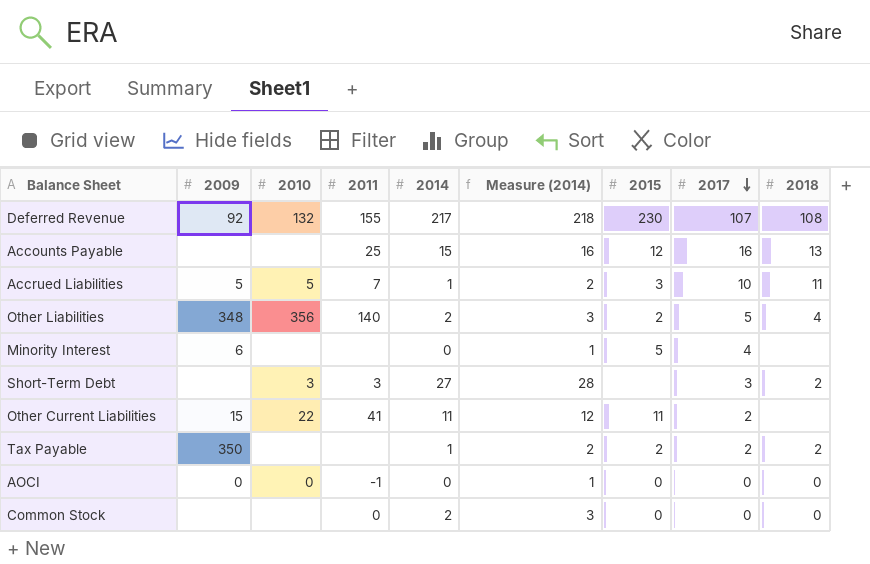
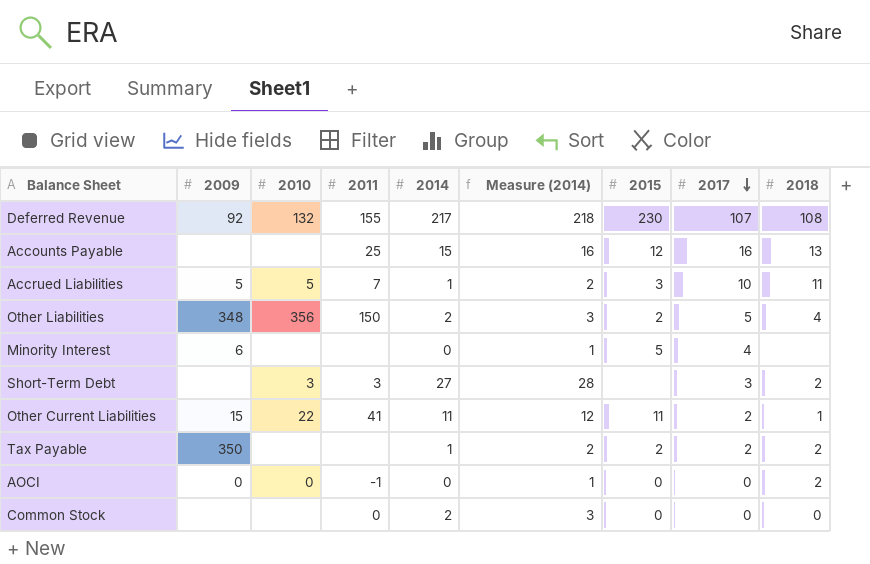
Other Liabilities | 2011: 140 -> 150
Other Current Liabilities | 2018: none -> 1
AOCI | 2018: 0 -> 2

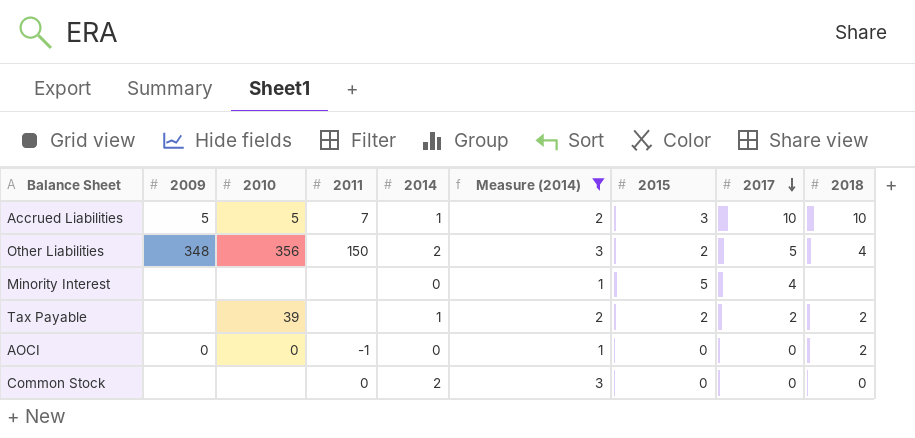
filter: none -> Measure (2014) <= 3
Accrued Liabilities | 2018: 11 -> 10
Minority Interest | 2009: 6 -> none
Tax Payable | 2009: 350 -> none
Tax Payable | 2010: none -> 39

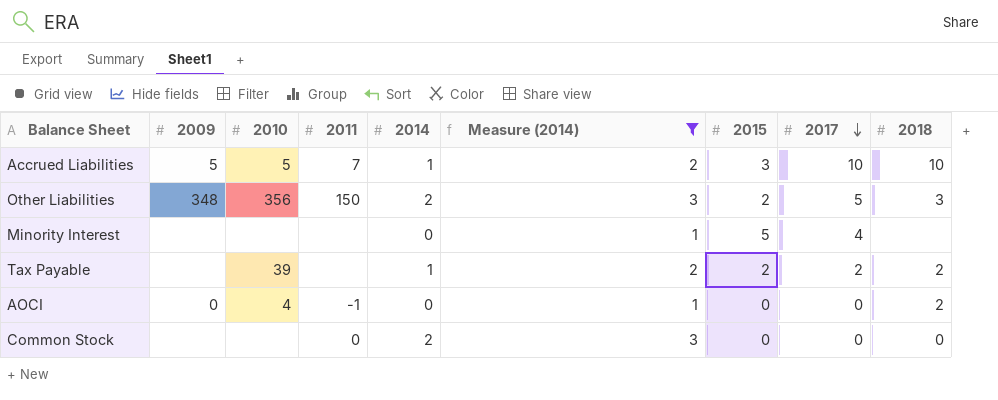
Other Liabilities | 2018: 4 -> 3
AOCI | 2010: 0 -> 4

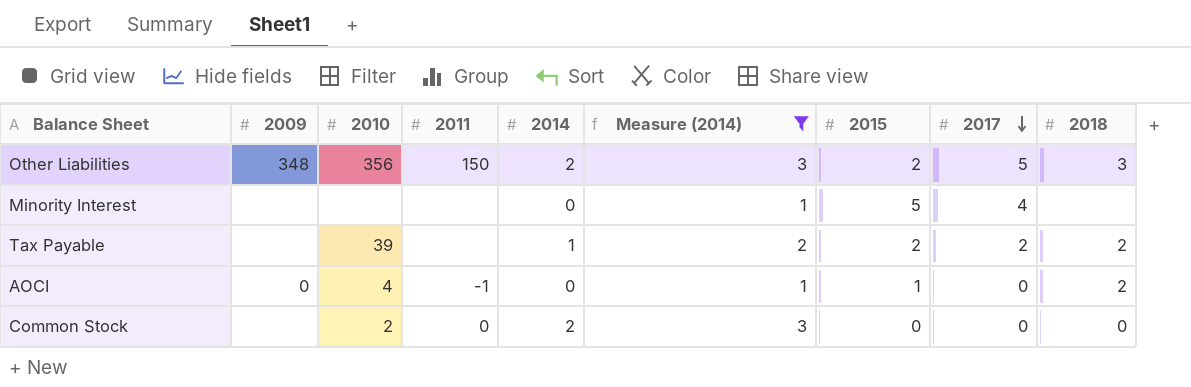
row Accrued Liabilities: 5 | 5 | 7 | 1 | 2 | 3 | 10 | 10 -> none
AOCI | 2015: 0 -> 1
Common Stock | 2010: none -> 2

